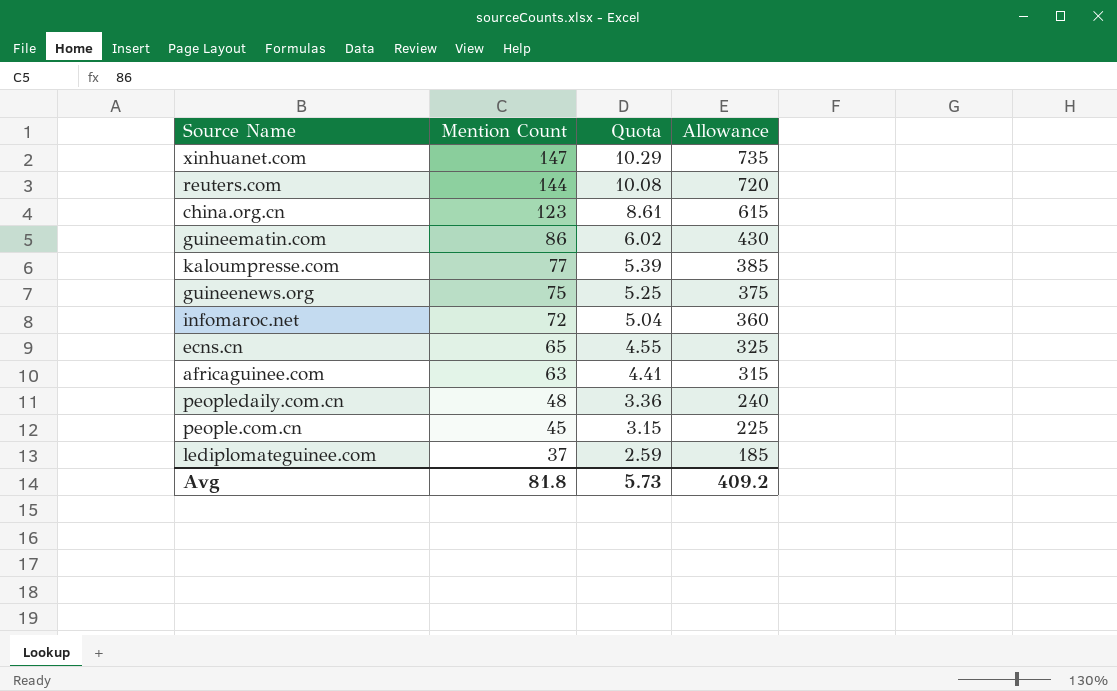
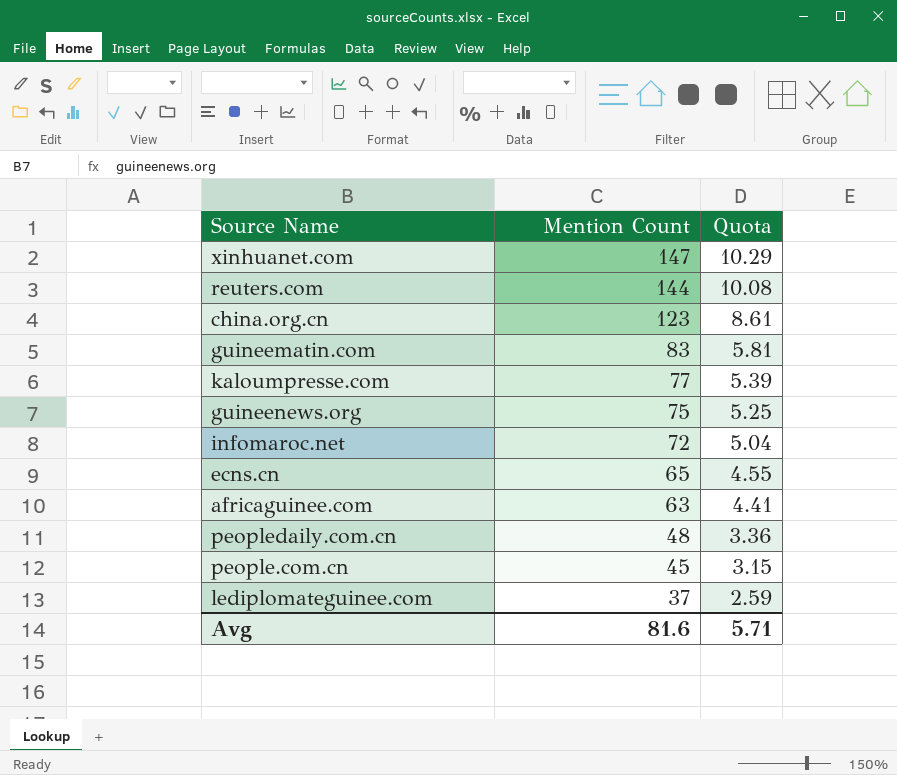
column Allowance | formula: [Mention Count] * 5 -> none
guineematin.com | Mention Count: 86 -> 83
guineematin.com | Quota: 6.02 -> 5.81
Avg | Mention Count: 81.8 -> 81.6
Avg | Quota: 5.73 -> 5.71

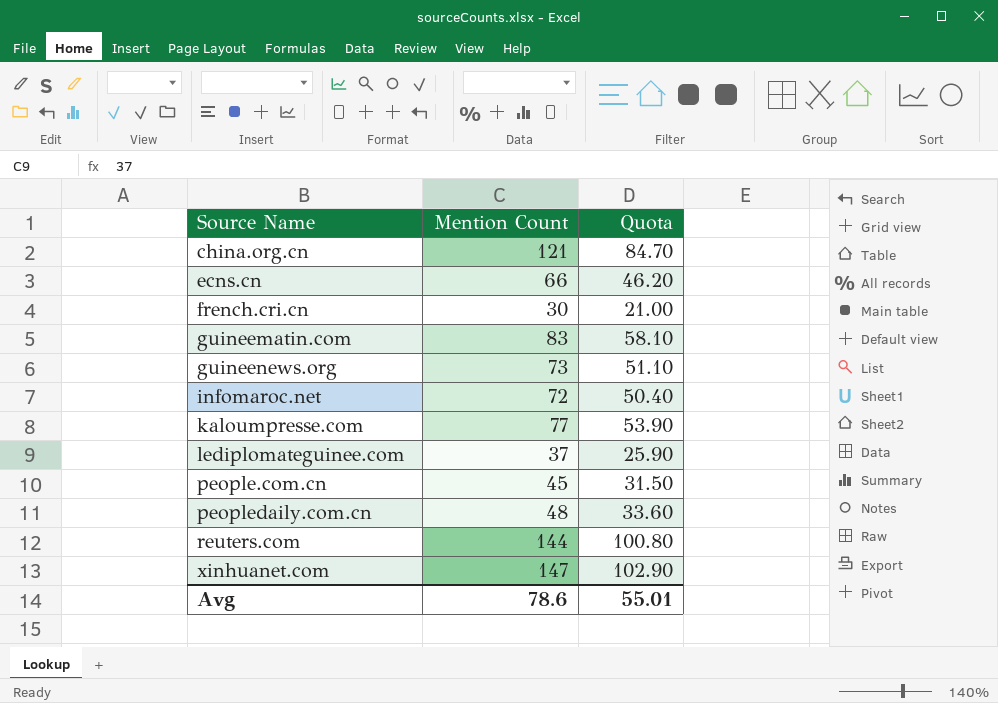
row order: Mention Count descending -> Source Name ascending
column Quota | formula: [Mention Count] * 0.07 -> [Mention Count] * 0.7
row africaguinee.com: 63 | 4.41 -> none
china.org.cn | Mention Count: 123 -> 121
ecns.cn | Mention Count: 65 -> 66
row french.cri.cn: none -> 30 | 21.00
guineenews.org | Mention Count: 75 -> 73
Avg | Mention Count: 81.6 -> 78.6
Avg | Quota: 5.71 -> 55.01

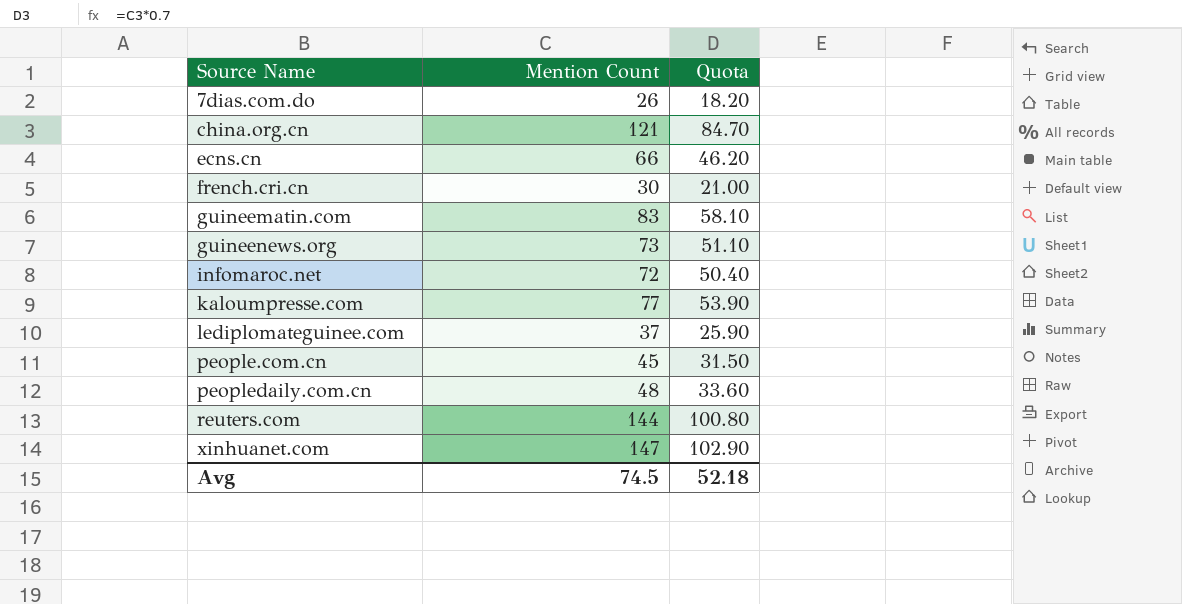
row 7dias.com.do: none -> 26 | 18.20
Avg | Mention Count: 78.6 -> 74.5
Avg | Quota: 55.01 -> 52.18

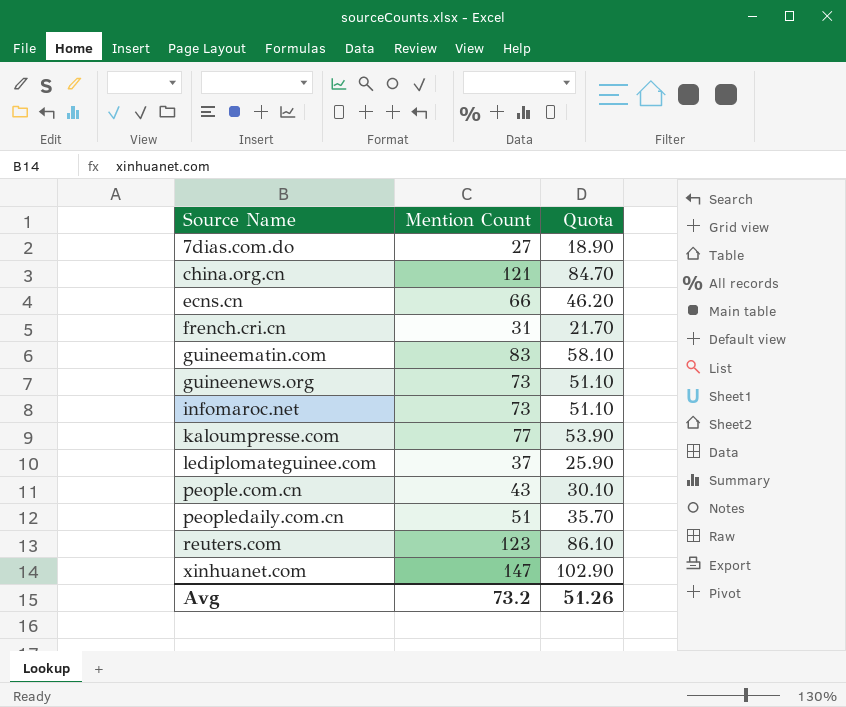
7dias.com.do | Mention Count: 26 -> 27
7dias.com.do | Quota: 18.20 -> 18.90
french.cri.cn | Mention Count: 30 -> 31
french.cri.cn | Quota: 21.00 -> 21.70
infomaroc.net | Mention Count: 72 -> 73
infomaroc.net | Quota: 50.40 -> 51.10
people.com.cn | Mention Count: 45 -> 43
people.com.cn | Quota: 31.50 -> 30.10
peopledaily.com.cn | Mention Count: 48 -> 51
peopledaily.com.cn | Quota: 33.60 -> 35.70
reuters.com | Mention Count: 144 -> 123
reuters.com | Quota: 100.80 -> 86.10
Avg | Mention Count: 74.5 -> 73.2
Avg | Quota: 52.18 -> 51.26

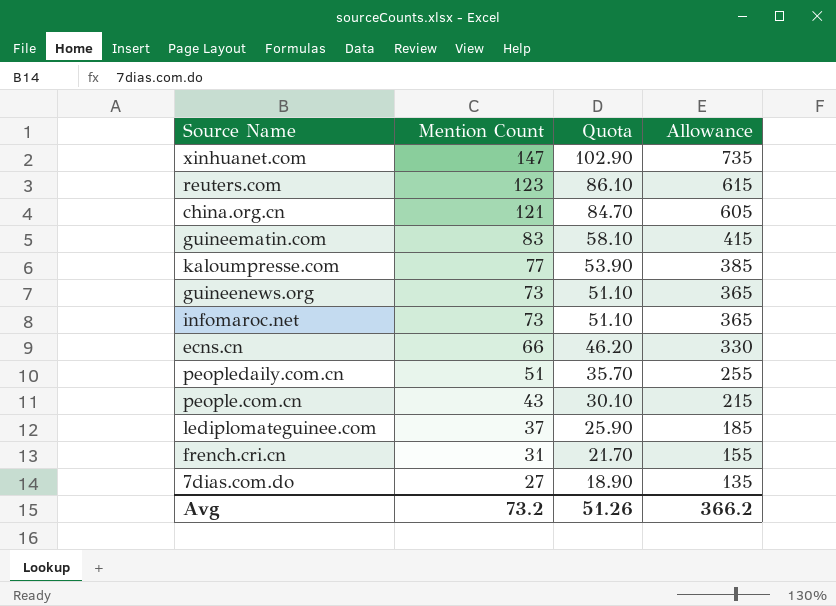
row order: Source Name ascending -> Mention Count descending
column Allowance | formula: none -> [Mention Count] * 5

